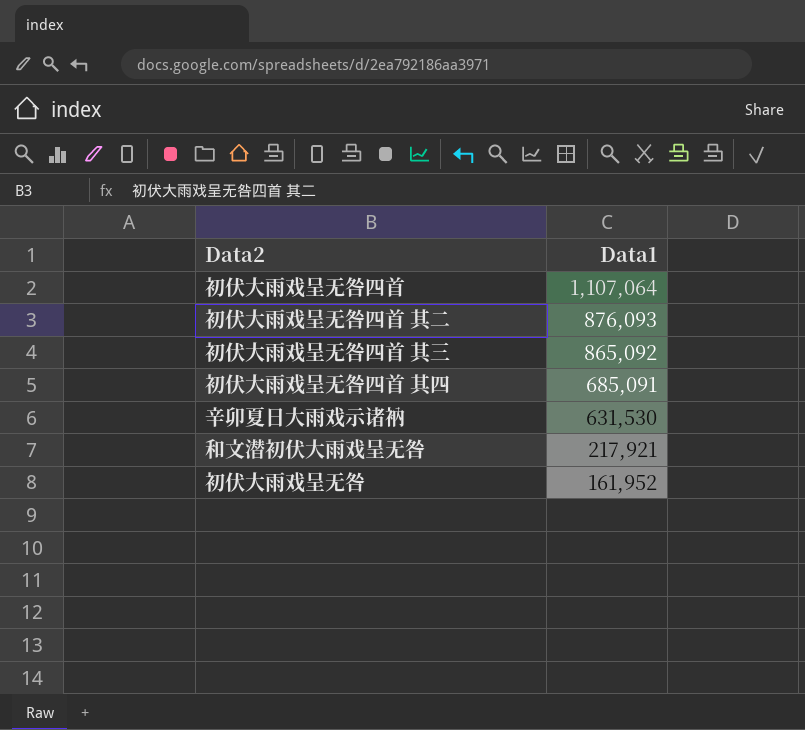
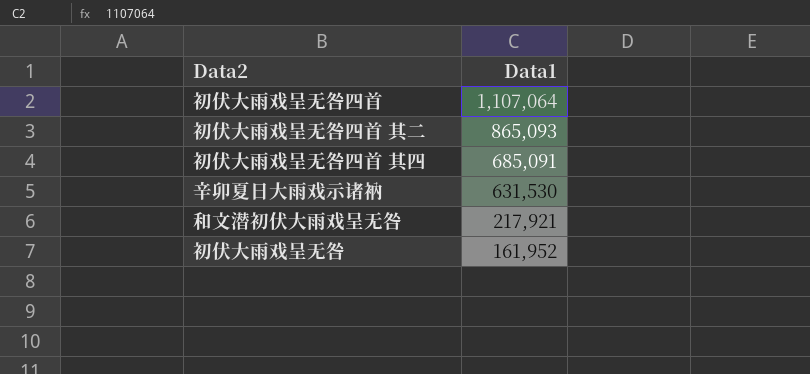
row 初伏大雨戏呈无咎四首 其三: 865,092 -> none
初伏大雨戏呈无咎四首 其二 | Data1: 876,093 -> 865,093

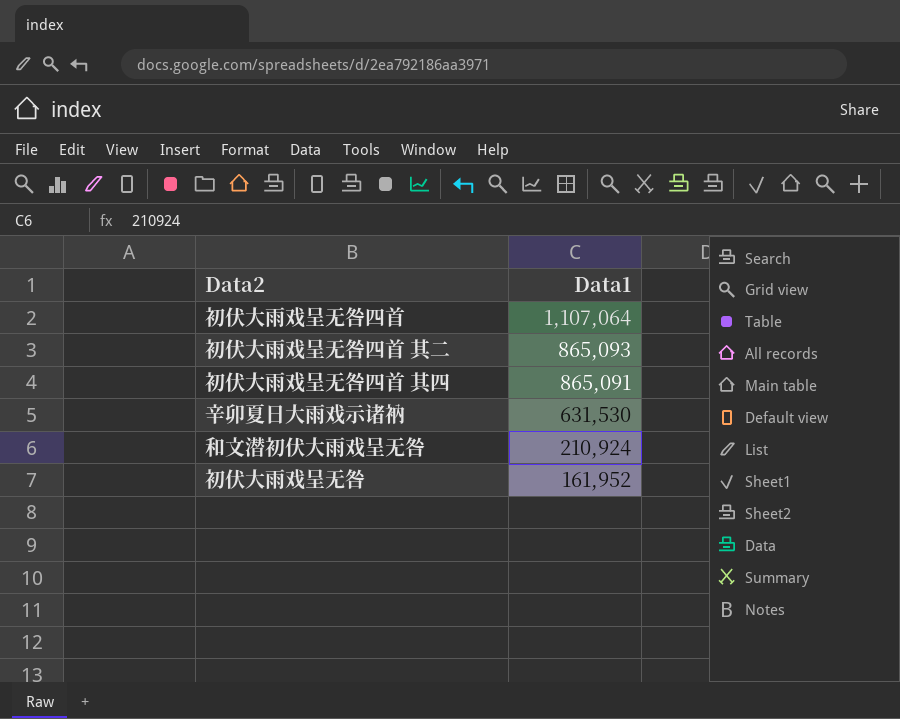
初伏大雨戏呈无咎四首 其四 | Data1: 685,091 -> 865,091
和文潜初伏大雨戏呈无咎 | Data1: 217,921 -> 210,924

